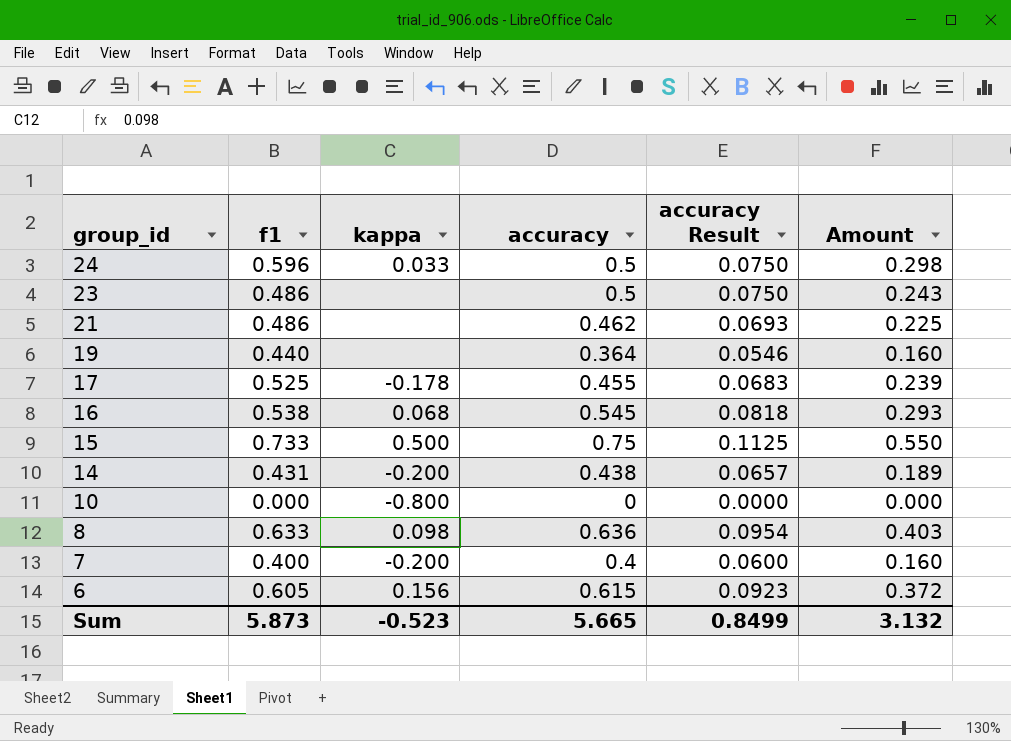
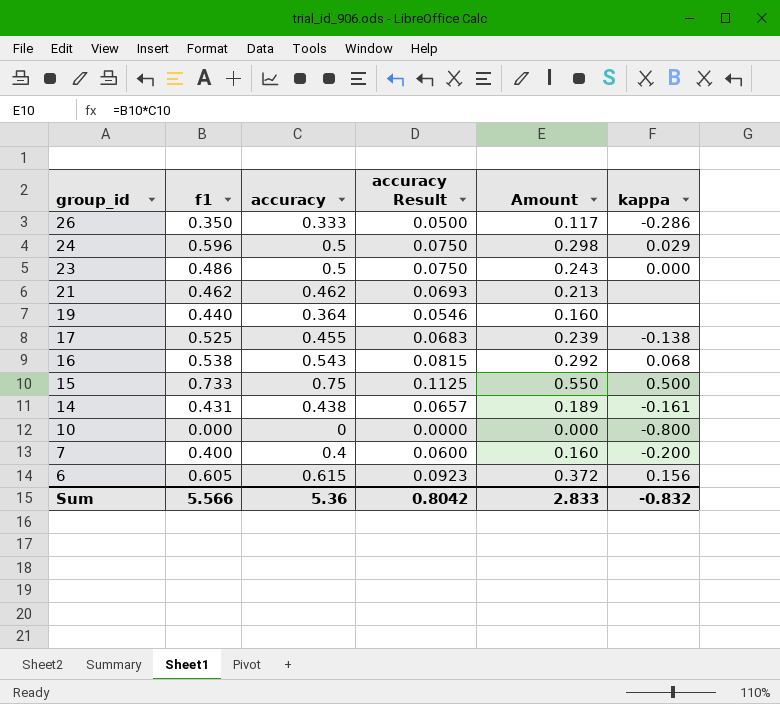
column kappa | position: 3 -> 6
row 8: 0.633 | 0.098 | 0.636 | 0.0954 | 0.403 -> none
row 26: none -> 0.350 | 0.333 | 0.0500 | 0.117 | -0.286
24 | kappa: 0.033 -> 0.029
23 | kappa: none -> 0.000
21 | f1: 0.486 -> 0.462
21 | Amount: 0.225 -> 0.213
17 | kappa: -0.178 -> -0.138
16 | accuracy: 0.545 -> 0.543
16 | accuracy Result: 0.0818 -> 0.0815
16 | Amount: 0.293 -> 0.292
14 | kappa: -0.200 -> -0.161
Sum | f1: 5.873 -> 5.566
Sum | accuracy: 5.665 -> 5.36
Sum | accuracy Result: 0.8499 -> 0.8042
Sum | Amount: 3.132 -> 2.833
Sum | kappa: -0.523 -> -0.832

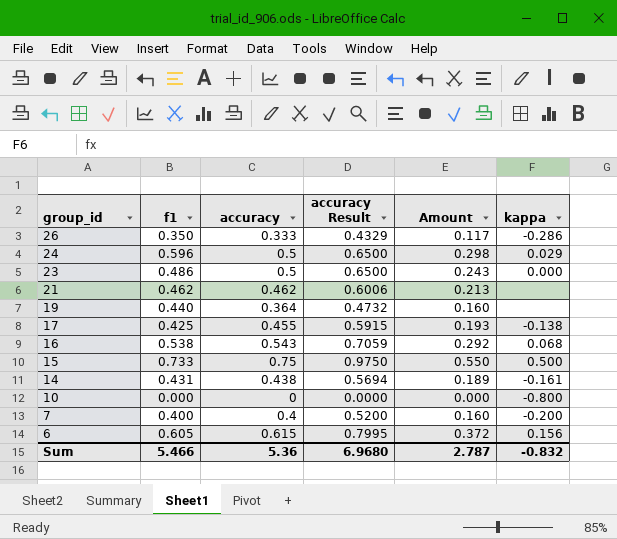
column accuracy Result | formula: [accuracy] * 0.15 -> [accuracy] * 1.3
17 | f1: 0.525 -> 0.425
17 | Amount: 0.239 -> 0.193
Sum | f1: 5.566 -> 5.466
Sum | accuracy Result: 0.8042 -> 6.9680
Sum | Amount: 2.833 -> 2.787

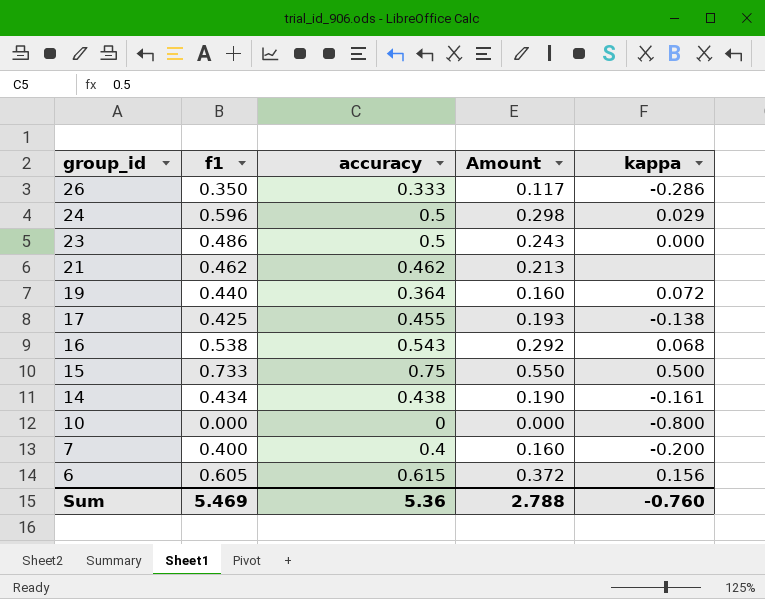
column accuracy Result | formula: [accuracy] * 1.3 -> none
19 | kappa: none -> 0.072
14 | f1: 0.431 -> 0.434
14 | Amount: 0.189 -> 0.190
Sum | f1: 5.466 -> 5.469
Sum | Amount: 2.787 -> 2.788
Sum | kappa: -0.832 -> -0.760

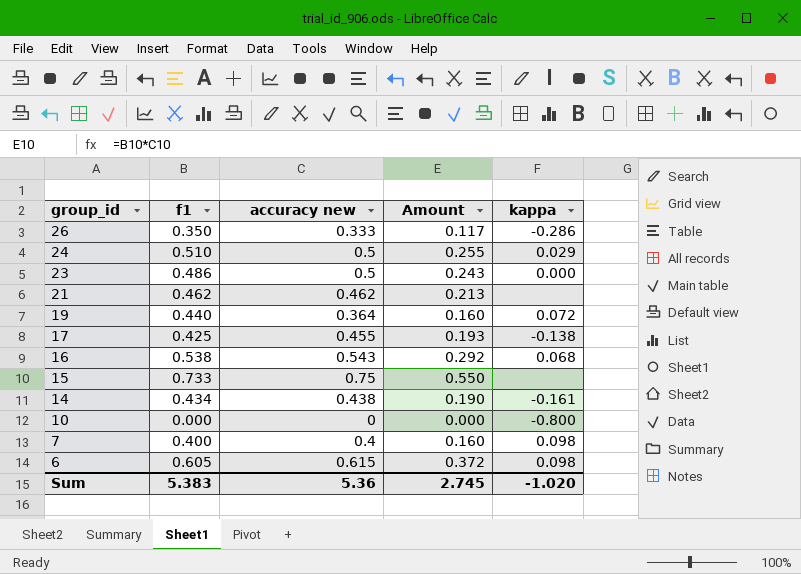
column name: accuracy -> accuracy new
24 | f1: 0.596 -> 0.510
24 | Amount: 0.298 -> 0.255
15 | kappa: 0.500 -> none
7 | kappa: -0.200 -> 0.098
6 | kappa: 0.156 -> 0.098
Sum | f1: 5.469 -> 5.383
Sum | Amount: 2.788 -> 2.745
Sum | kappa: -0.760 -> -1.020

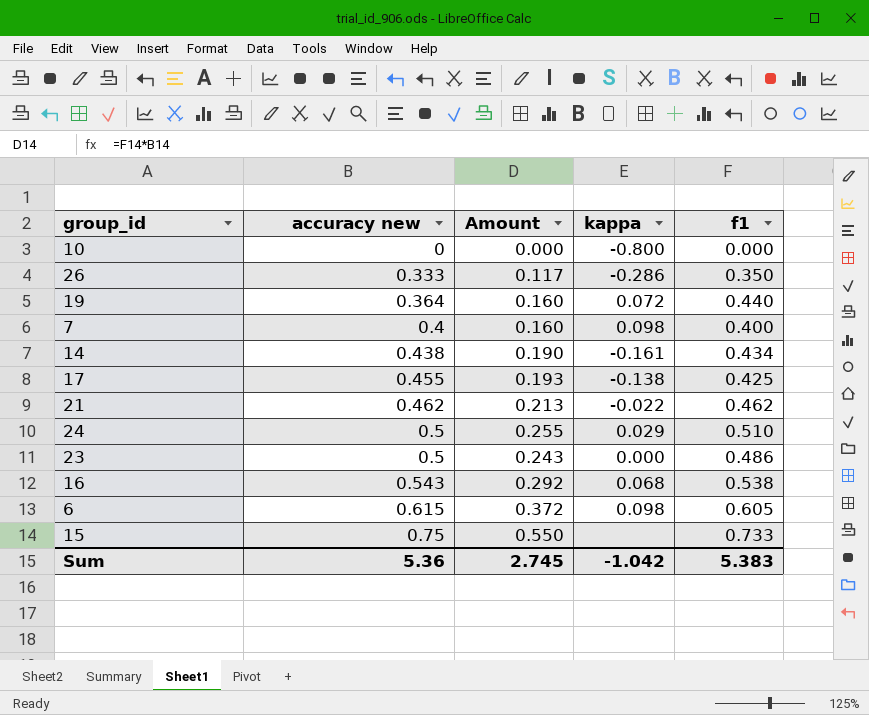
row order: group_id descending -> accuracy new ascending
column f1 | position: 2 -> 5
21 | kappa: none -> -0.022
Sum | kappa: -1.020 -> -1.042

